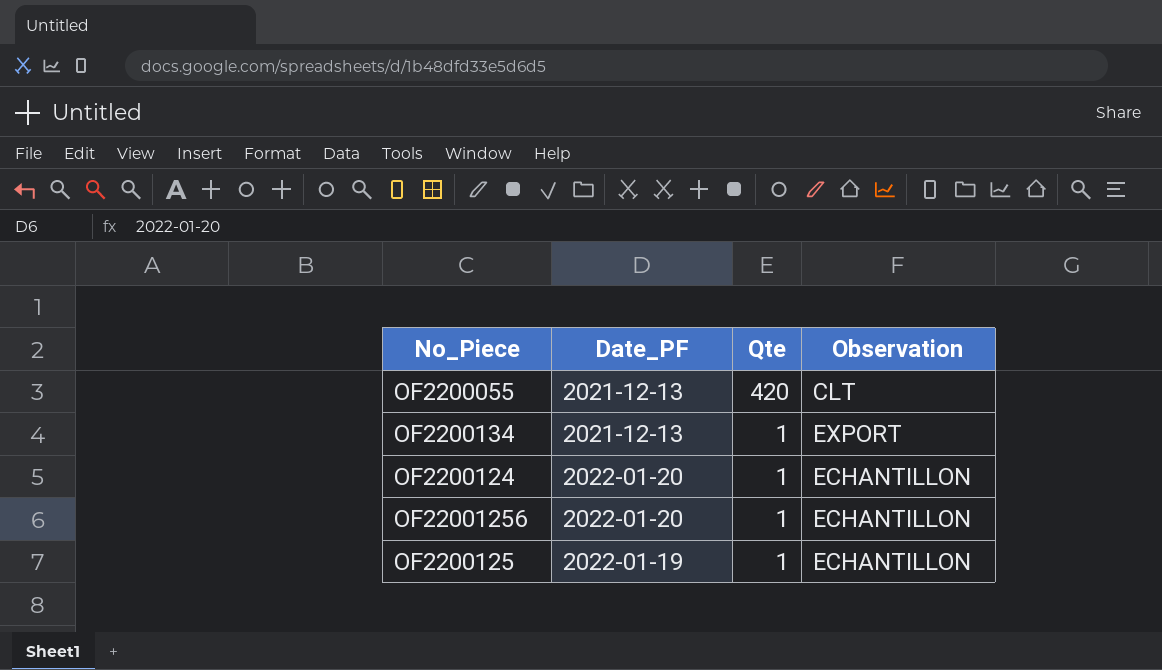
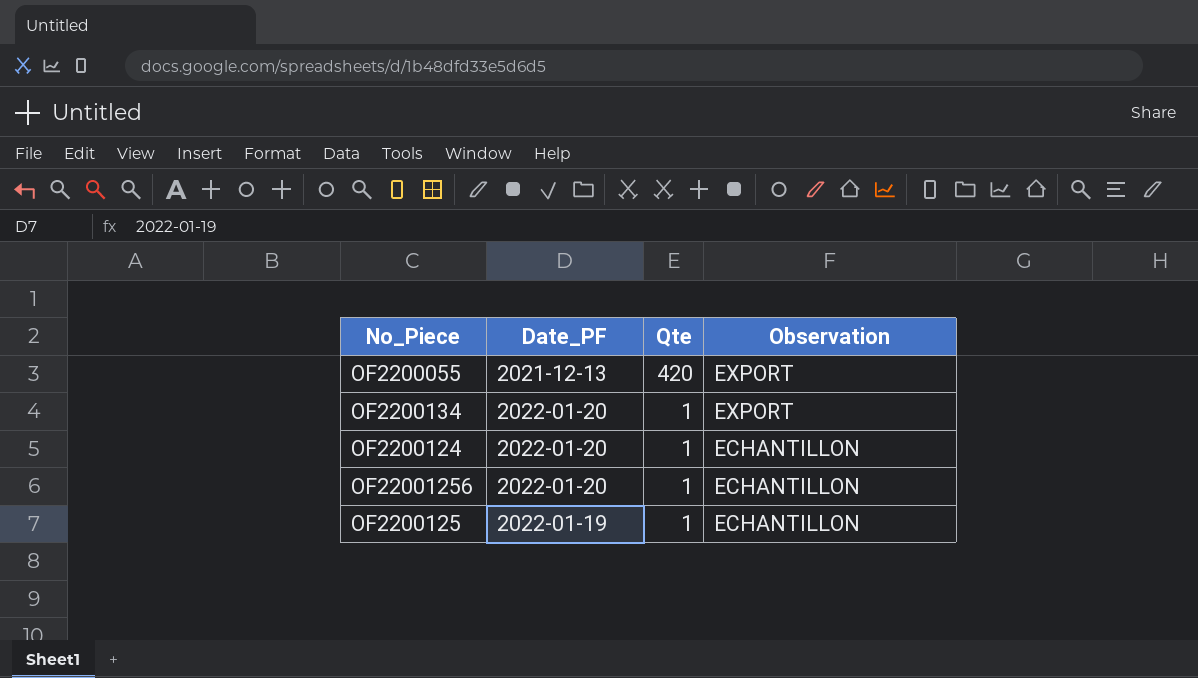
OF2200055 | Observation: CLT -> EXPORT
OF2200134 | Date_PF: 2021-12-13 -> 2022-01-20

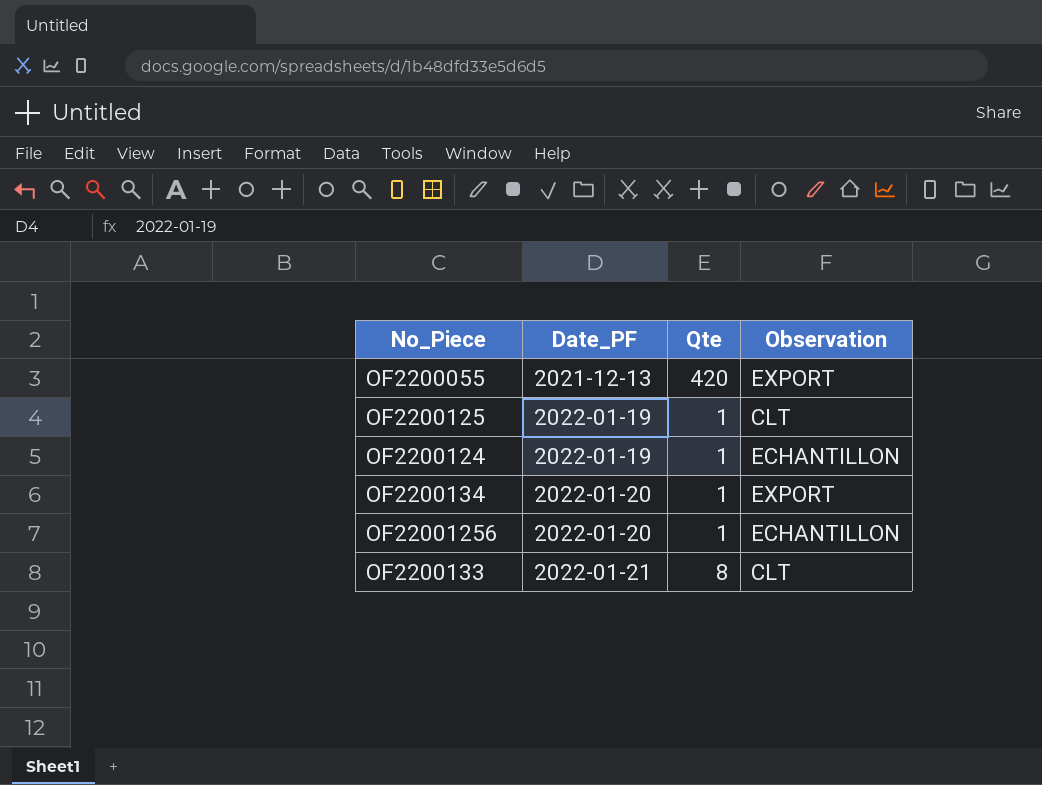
row order: Qte descending -> Date_PF ascending
OF2200125 | Observation: ECHANTILLON -> CLT
OF2200124 | Date_PF: 2022-01-20 -> 2022-01-19
row OF2200133: none -> 2022-01-21 | 8 | CLT

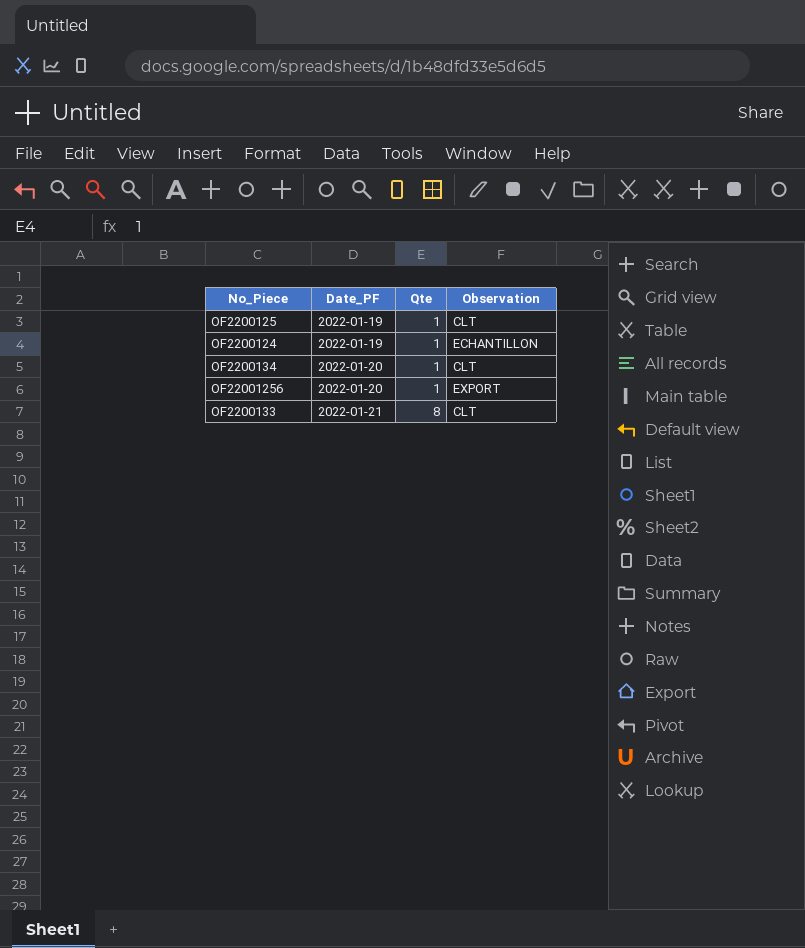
row OF2200055: 2021-12-13 | 420 | EXPORT -> none
OF2200134 | Observation: EXPORT -> CLT
OF22001256 | Observation: ECHANTILLON -> EXPORT

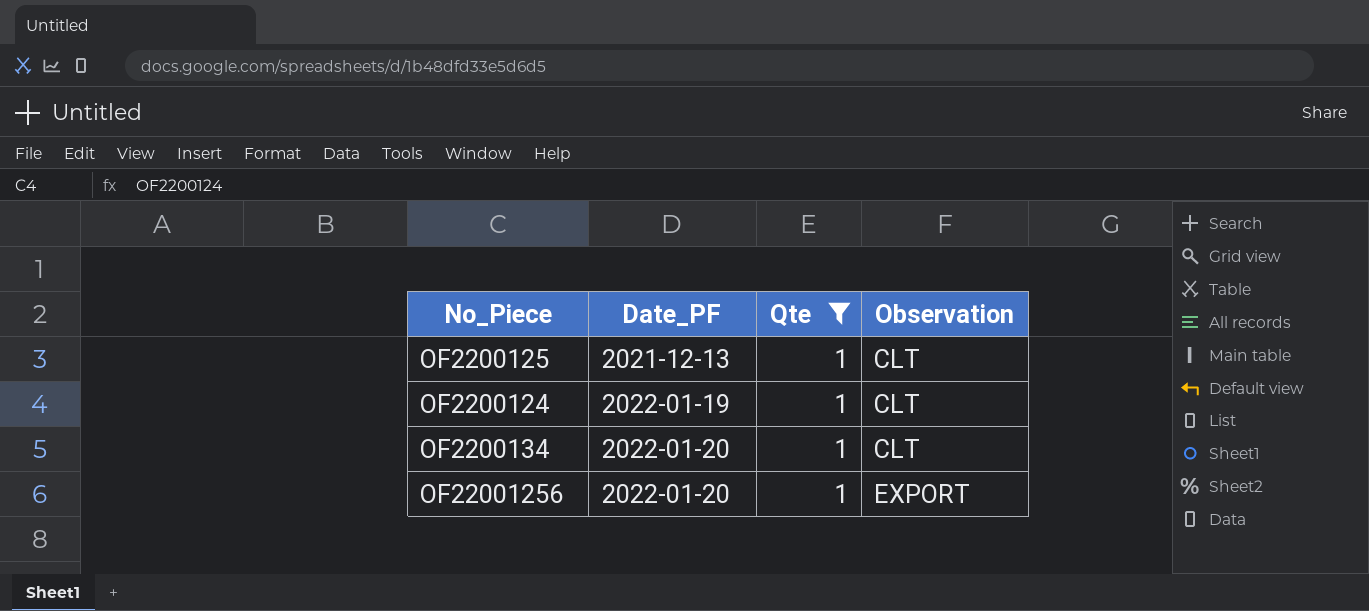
filter: none -> Qte = 1
OF2200125 | Date_PF: 2022-01-19 -> 2021-12-13
OF2200124 | Observation: ECHANTILLON -> CLT

